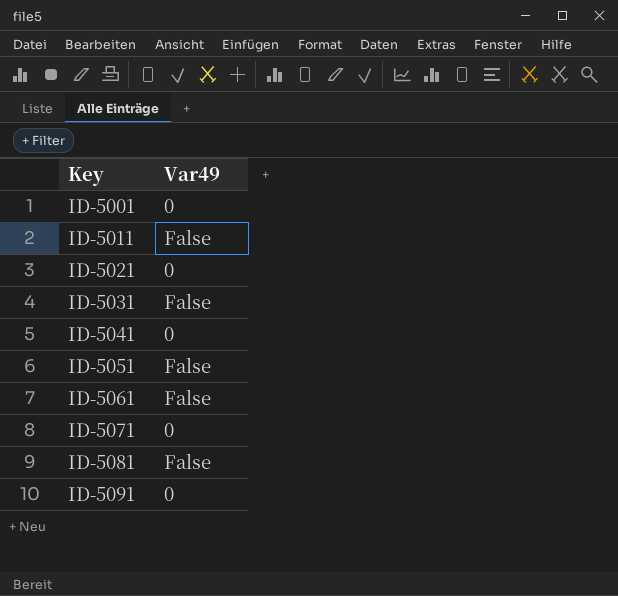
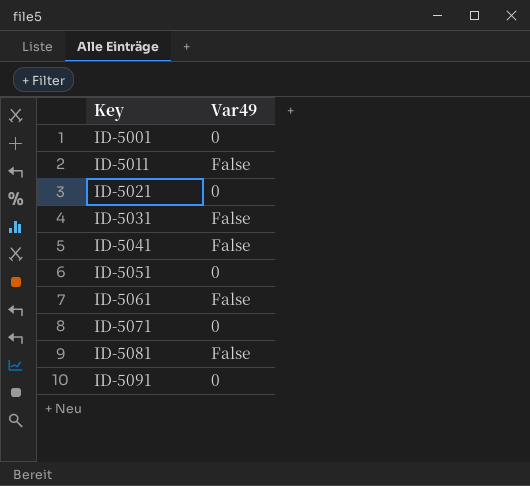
ID-5041 | Var49: 0 -> False
ID-5051 | Var49: False -> 0

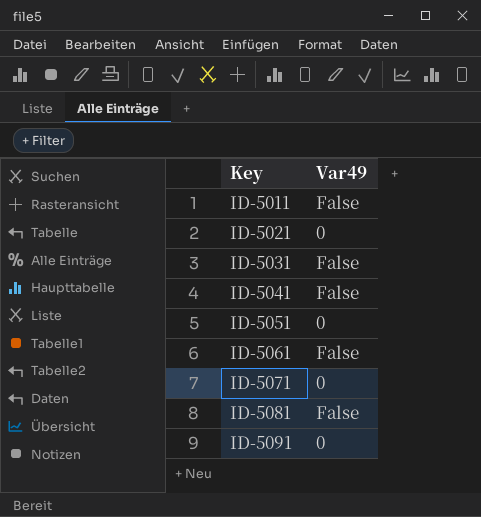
row ID-5001: 0 -> none

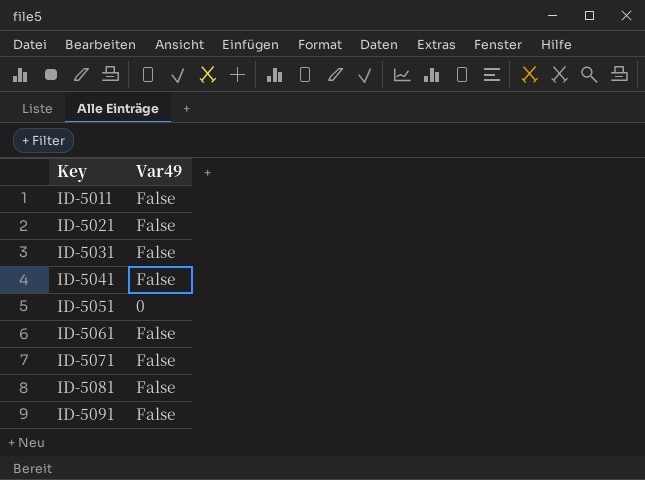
ID-5021 | Var49: 0 -> False
ID-5071 | Var49: 0 -> False
ID-5091 | Var49: 0 -> False

